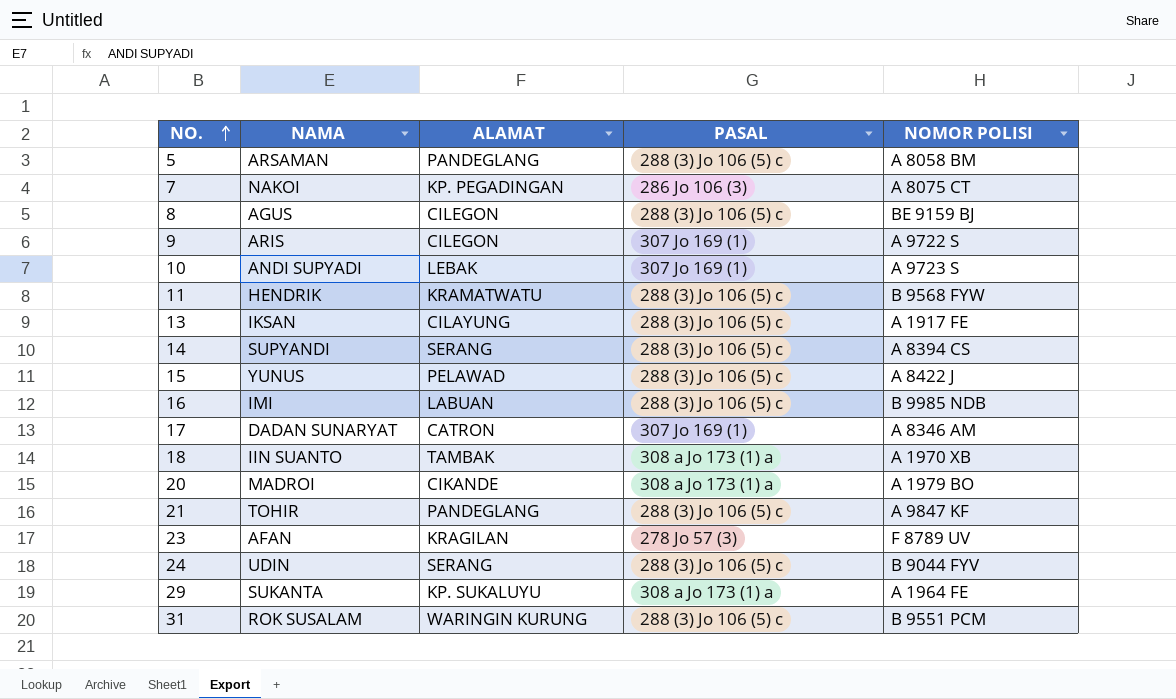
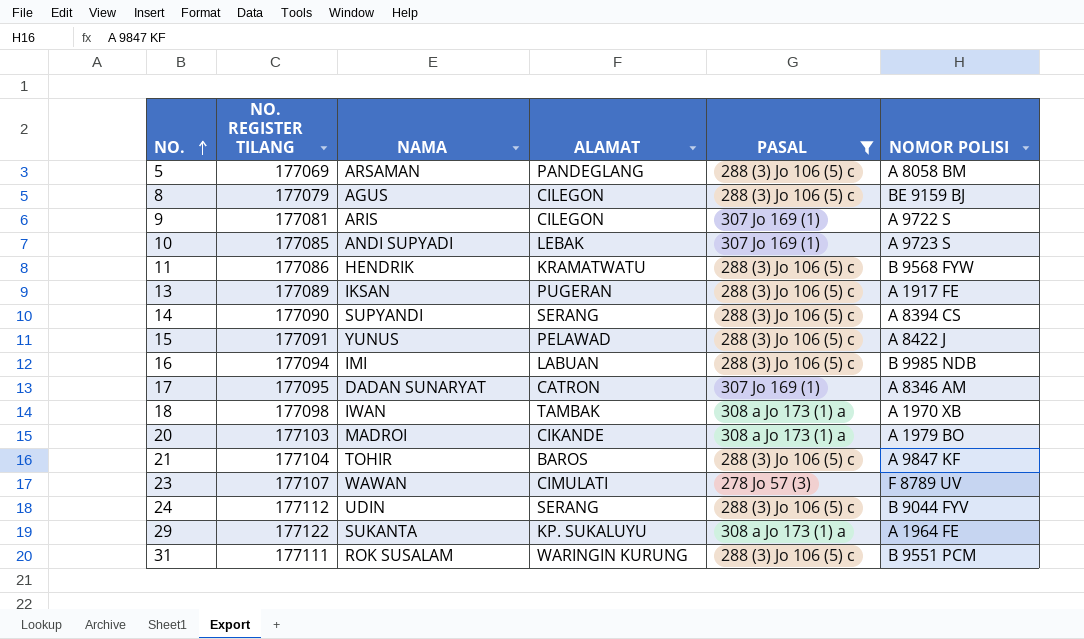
filter: none -> PASAL != 286 Jo 106 (3)
column NO. REGISTER TILANG | position: none -> 2
13 | ALAMAT: CILAYUNG -> PUGERAN
18 | NAMA: IIN SUANTO -> IWAN
21 | ALAMAT: PANDEGLANG -> BAROS
23 | NAMA: AFAN -> WAWAN
23 | ALAMAT: KRAGILAN -> CIMULATI

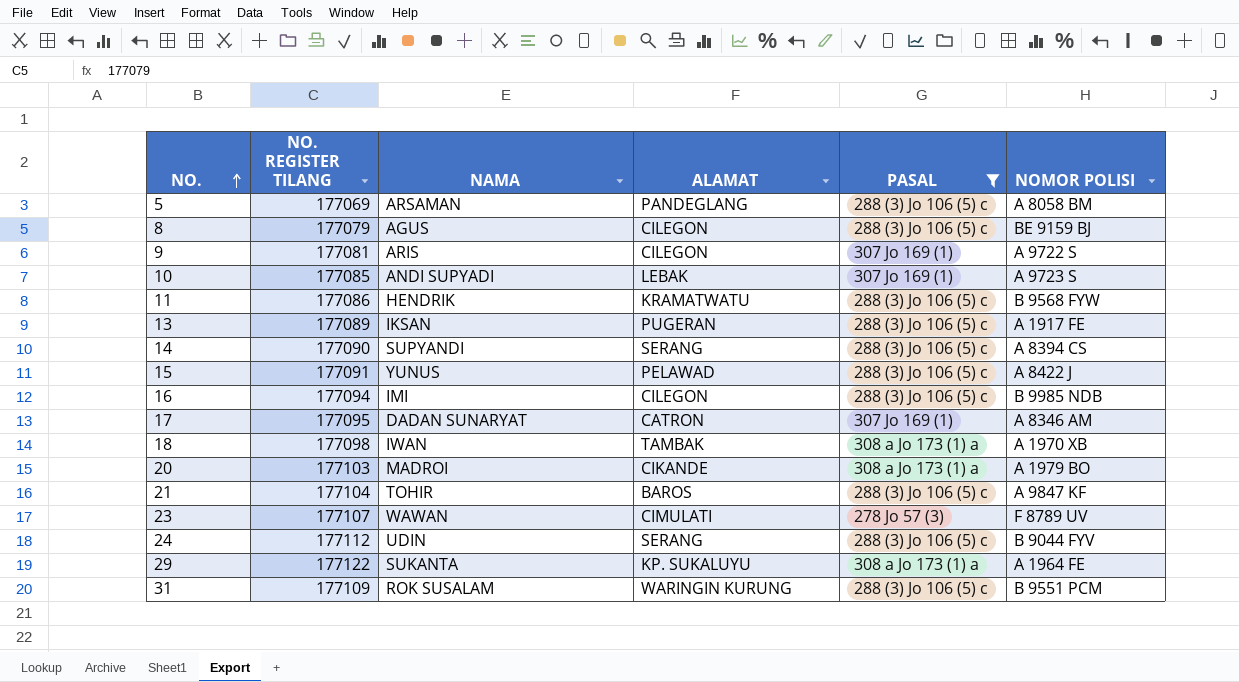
16 | ALAMAT: LABUAN -> CILEGON
31 | NO. REGISTER TILANG: 177111 -> 177109

